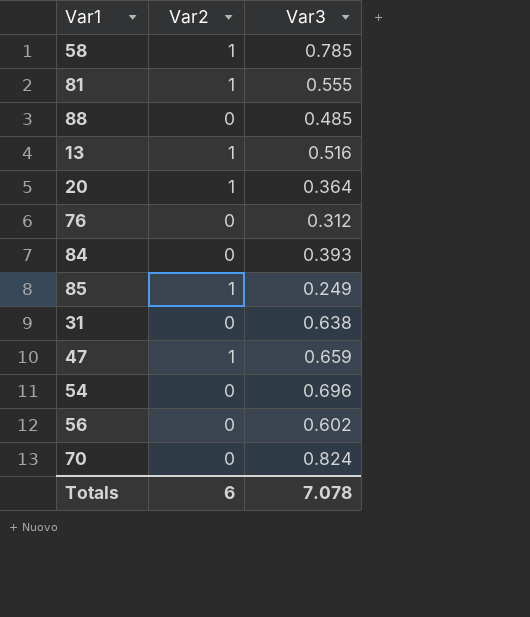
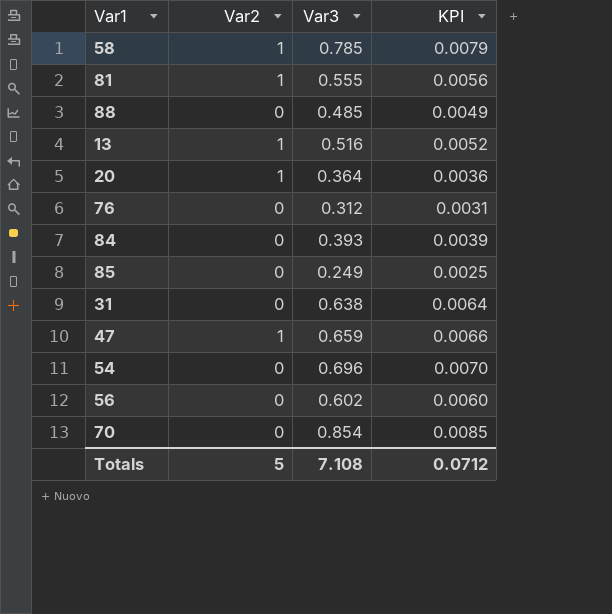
column KPI | formula: none -> [Var3] * 0.01
85 | Var2: 1 -> 0
70 | Var3: 0.824 -> 0.854
Totals | Var2: 6 -> 5
Totals | Var3: 7.078 -> 7.108

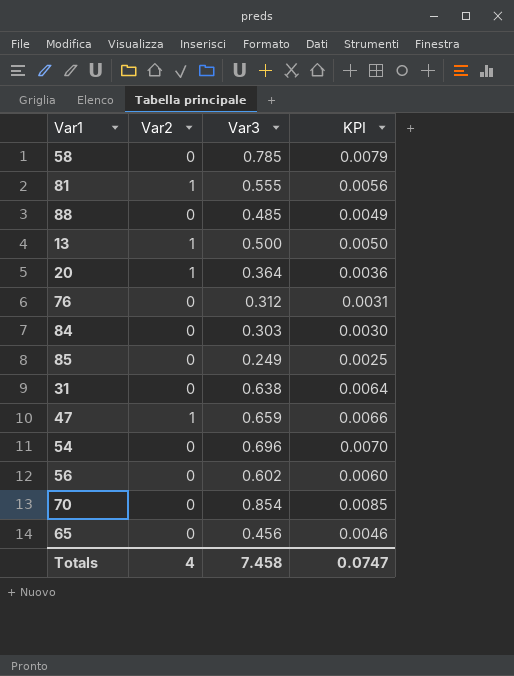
58 | Var2: 1 -> 0
13 | Var3: 0.516 -> 0.500
13 | KPI: 0.0052 -> 0.0050
84 | Var3: 0.393 -> 0.303
84 | KPI: 0.0039 -> 0.0030
row 65: none -> 0 | 0.456 | 0.0046
Totals | Var2: 5 -> 4
Totals | Var3: 7.108 -> 7.458
Totals | KPI: 0.0712 -> 0.0747

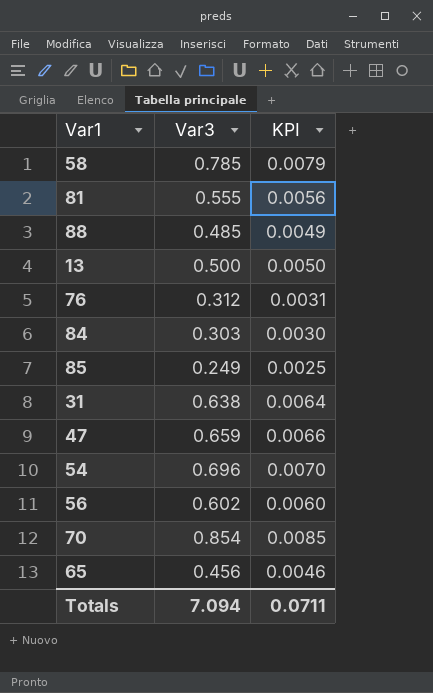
column Var2 | position: 2 -> none
row 20: 1 | 0.364 | 0.0036 -> none
Totals | Var3: 7.458 -> 7.094
Totals | KPI: 0.0747 -> 0.0711

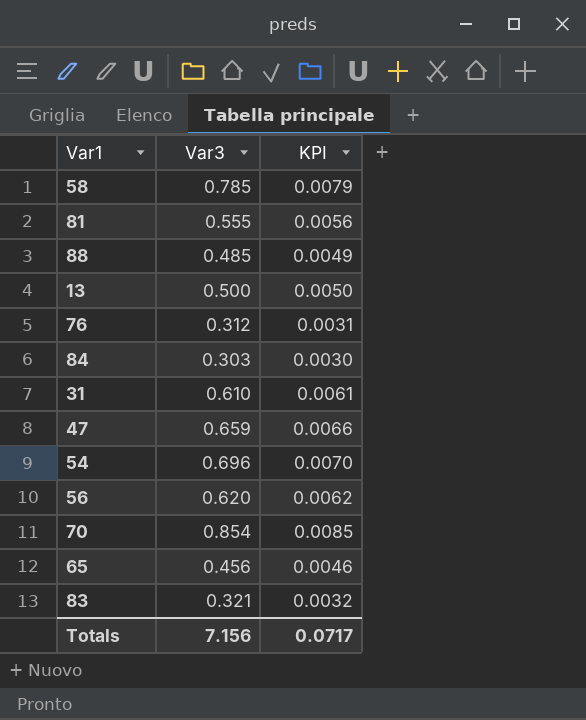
row 85: 0.249 | 0.0025 -> none
31 | Var3: 0.638 -> 0.610
31 | KPI: 0.0064 -> 0.0061
56 | Var3: 0.602 -> 0.620
56 | KPI: 0.0060 -> 0.0062
row 83: none -> 0.321 | 0.0032
Totals | Var3: 7.094 -> 7.156
Totals | KPI: 0.0711 -> 0.0717

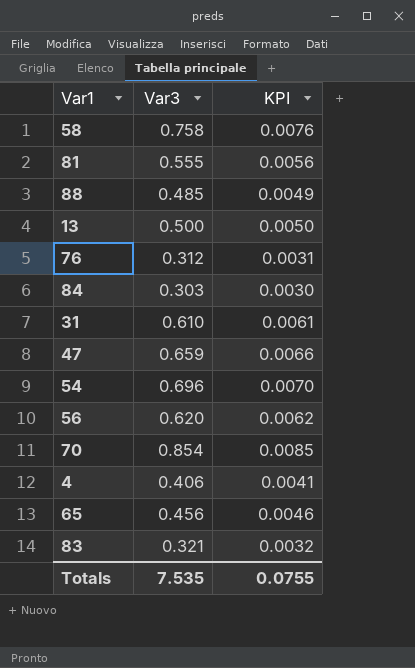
58 | Var3: 0.785 -> 0.758
58 | KPI: 0.0079 -> 0.0076
row 4: none -> 0.406 | 0.0041
Totals | Var3: 7.156 -> 7.535
Totals | KPI: 0.0717 -> 0.0755

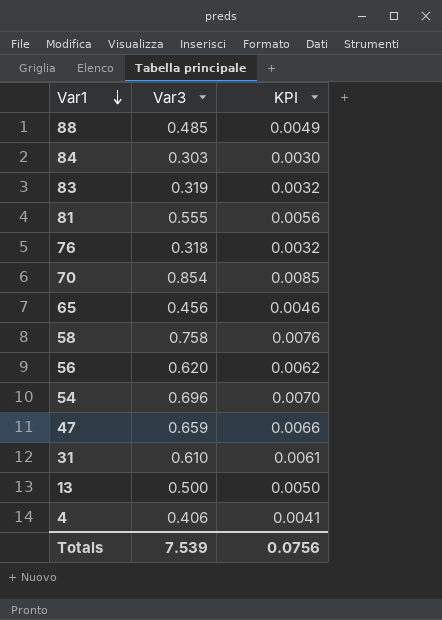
row order: none -> Var1 descending
83 | Var3: 0.321 -> 0.319
76 | Var3: 0.312 -> 0.318
76 | KPI: 0.0031 -> 0.0032
Totals | Var3: 7.535 -> 7.539
Totals | KPI: 0.0755 -> 0.0756

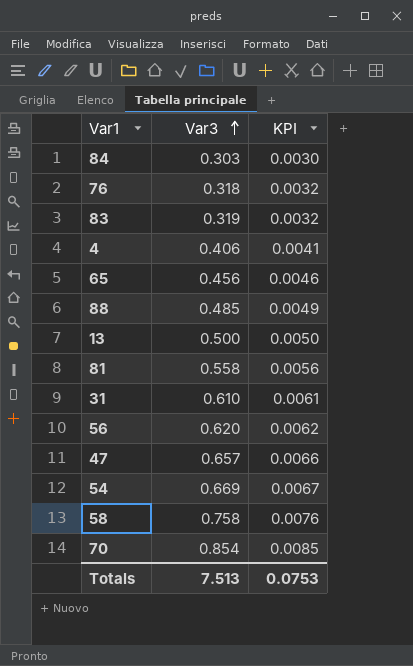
row order: Var1 descending -> Var3 ascending
81 | Var3: 0.555 -> 0.558
47 | Var3: 0.659 -> 0.657
54 | Var3: 0.696 -> 0.669
54 | KPI: 0.0070 -> 0.0067
Totals | Var3: 7.539 -> 7.513
Totals | KPI: 0.0756 -> 0.0753

